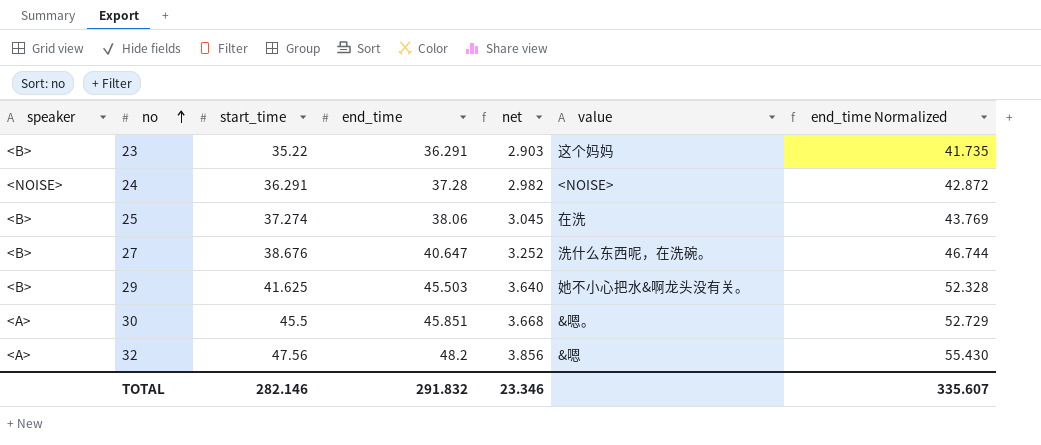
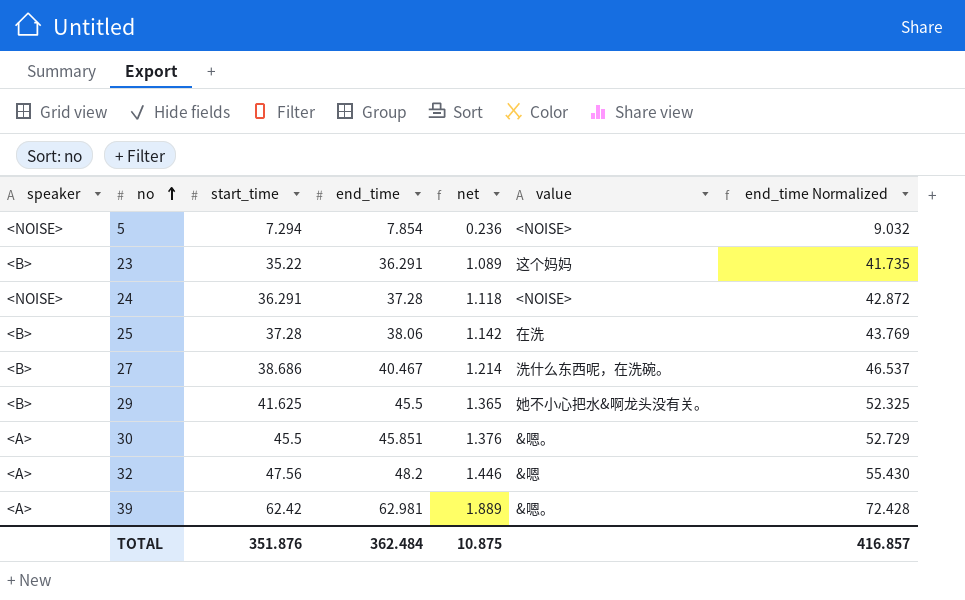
column net | formula: [end_time] * 0.08 -> [end_time] * 0.03
row 5: none -> <NOISE> | 7.294 | 7.854 | 0.236 | <NOISE> | 9.032
25 | start_time: 37.274 -> 37.28
27 | start_time: 38.676 -> 38.686
27 | end_time: 40.647 -> 40.467
27 | end_time Normalized: 46.744 -> 46.537
29 | end_time: 45.503 -> 45.5
29 | end_time Normalized: 52.328 -> 52.325
row 39: none -> <A> | 62.42 | 62.981 | 1.889 | &嗯。 | 72.428
TOTAL | start_time: 282.146 -> 351.876
TOTAL | end_time: 291.832 -> 362.484
TOTAL | net: 23.346 -> 10.875
TOTAL | end_time Normalized: 335.607 -> 416.857

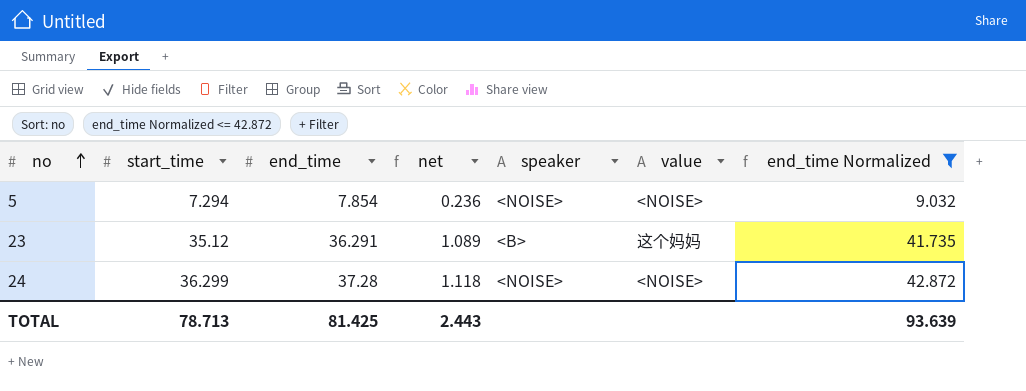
filter: none -> end_time Normalized <= 42.872
column speaker | position: 1 -> 5
23 | start_time: 35.22 -> 35.12
24 | start_time: 36.291 -> 36.299
TOTAL | start_time: 351.876 -> 78.713
TOTAL | end_time: 362.484 -> 81.425
TOTAL | net: 10.875 -> 2.443
TOTAL | end_time Normalized: 416.857 -> 93.639

